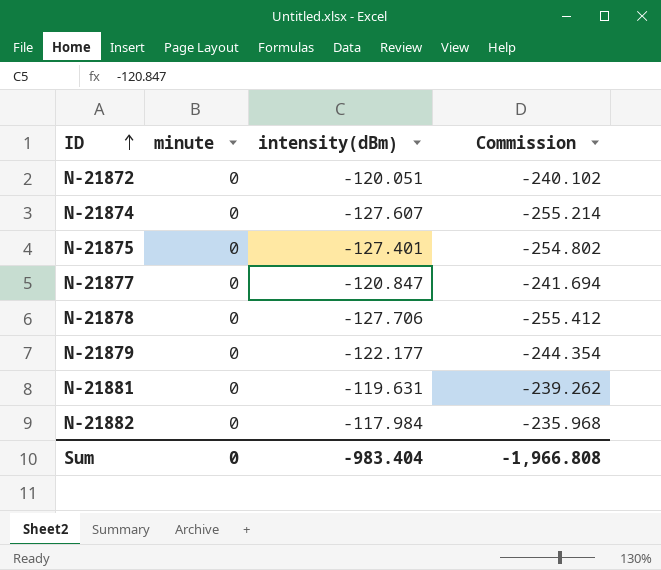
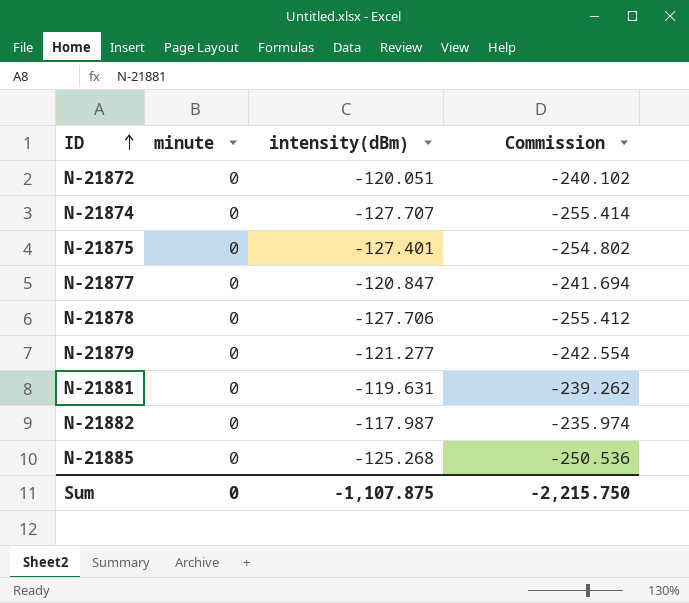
N-21874 | intensity(dBm): -127.607 -> -127.707
N-21874 | Commission: -255.214 -> -255.414
N-21879 | intensity(dBm): -122.177 -> -121.277
N-21879 | Commission: -244.354 -> -242.554
N-21882 | intensity(dBm): -117.984 -> -117.987
N-21882 | Commission: -235.968 -> -235.974
row N-21885: none -> 0 | -125.268 | -250.536
Sum | intensity(dBm): -983.404 -> -1,107.875
Sum | Commission: -1,966.808 -> -2,215.750

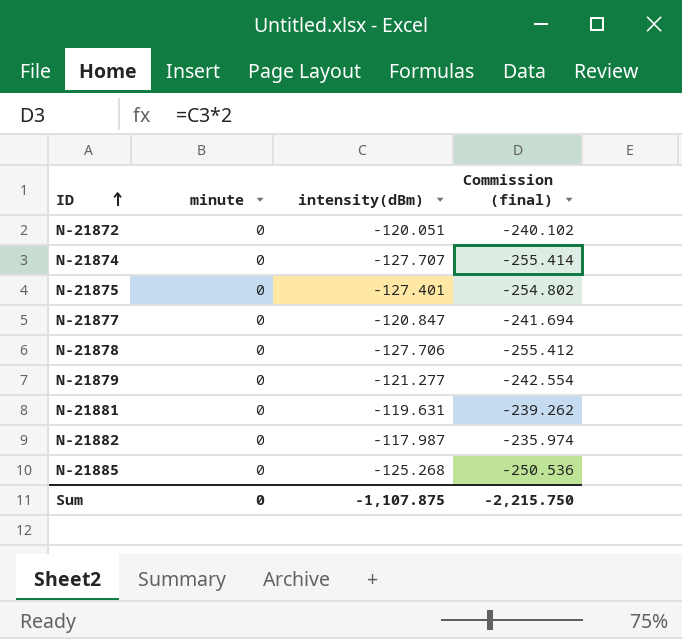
column name: Commission -> Commission (final)

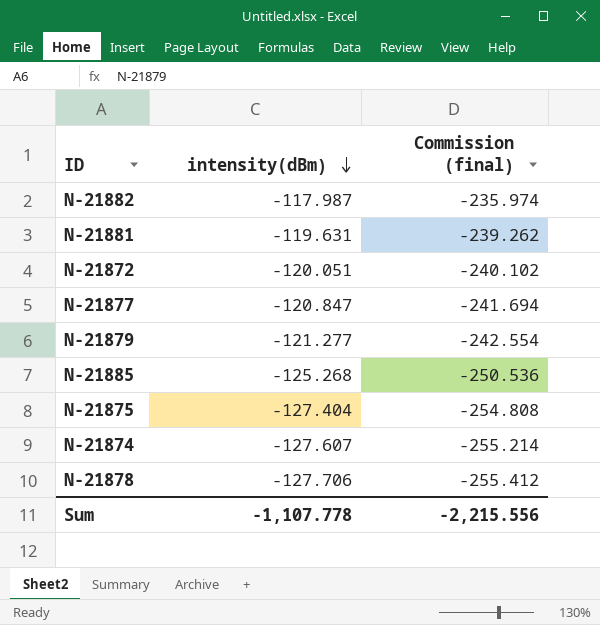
row order: ID ascending -> intensity(dBm) descending
column minute | position: 2 -> none
N-21875 | intensity(dBm): -127.401 -> -127.404
N-21875 | Commission (final): -254.802 -> -254.808
N-21874 | intensity(dBm): -127.707 -> -127.607
N-21874 | Commission (final): -255.414 -> -255.214
Sum | intensity(dBm): -1,107.875 -> -1,107.778
Sum | Commission (final): -2,215.750 -> -2,215.556

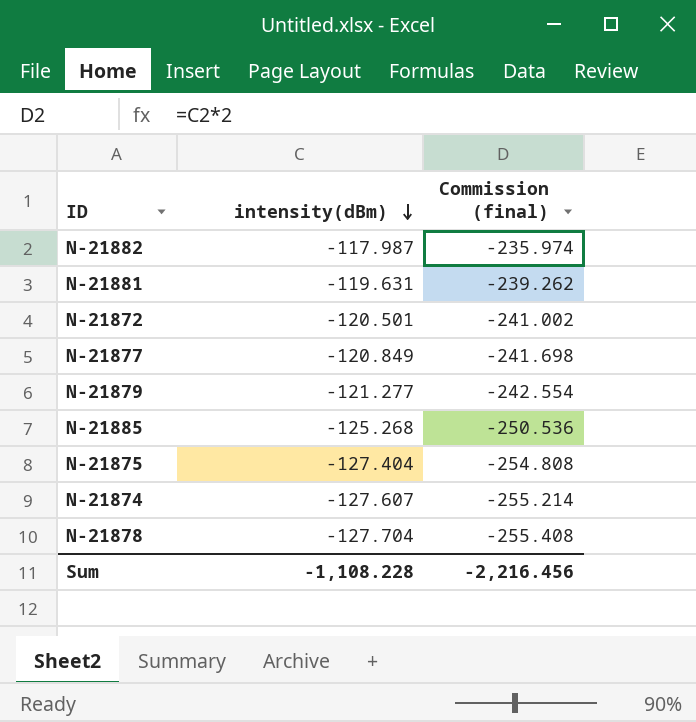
N-21872 | intensity(dBm): -120.051 -> -120.501
N-21872 | Commission (final): -240.102 -> -241.002
N-21877 | intensity(dBm): -120.847 -> -120.849
N-21877 | Commission (final): -241.694 -> -241.698
N-21878 | intensity(dBm): -127.706 -> -127.704
N-21878 | Commission (final): -255.412 -> -255.408
Sum | intensity(dBm): -1,107.778 -> -1,108.228
Sum | Commission (final): -2,215.556 -> -2,216.456

